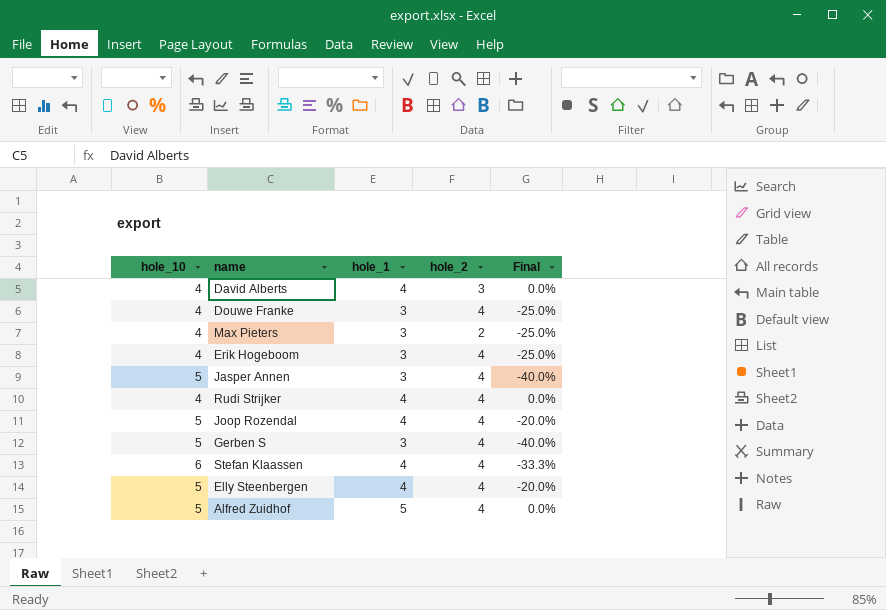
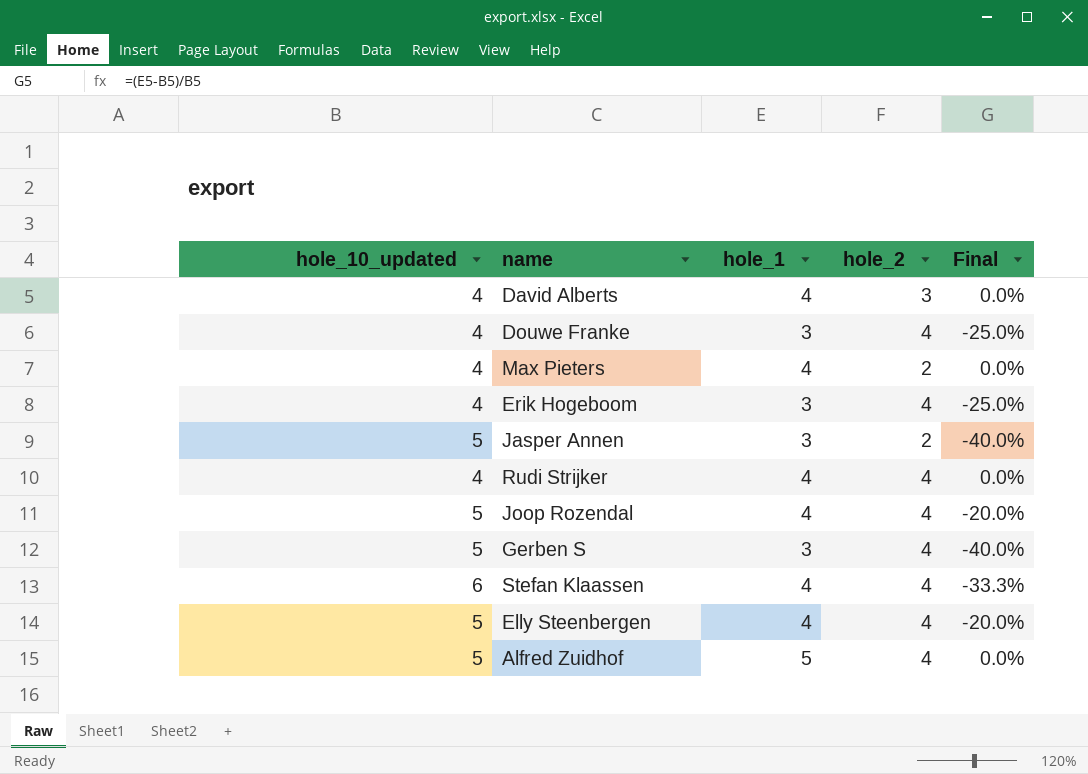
column name: hole_10 -> hole_10_updated
Max Pieters | hole_1: 3 -> 4
Max Pieters | Final: -25.0% -> 0.0%
Jasper Annen | hole_2: 4 -> 2

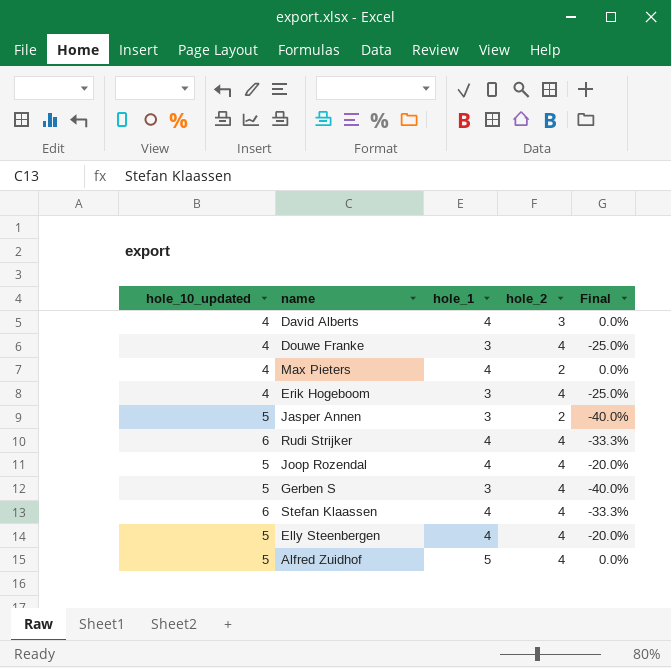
Rudi Strijker | hole_10_updated: 4 -> 6
Rudi Strijker | Final: 0.0% -> -33.3%

